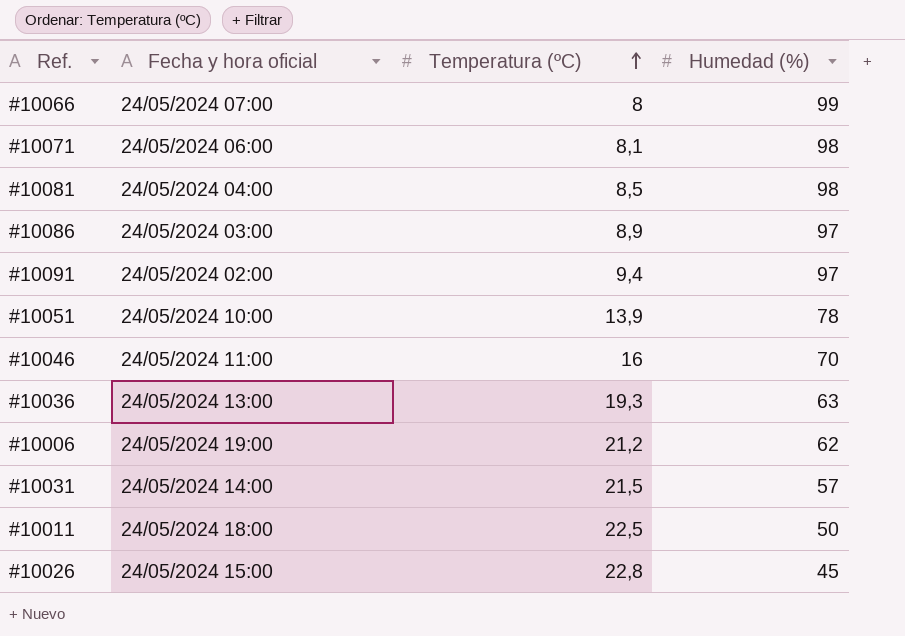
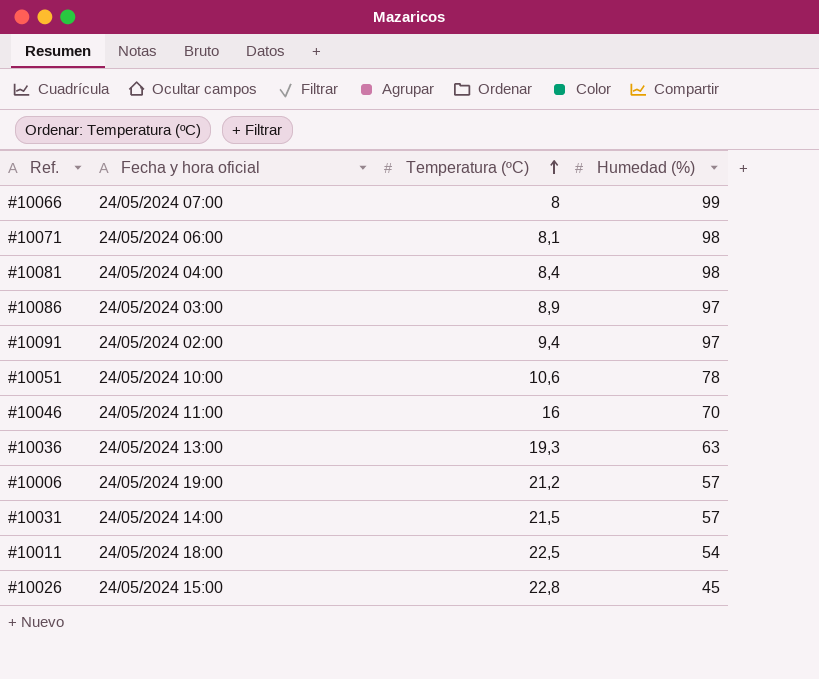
#10081 | Temperatura (ºC): 8,5 -> 8,4
#10051 | Temperatura (ºC): 13,9 -> 10,6
#10006 | Humedad (%): 62 -> 57
#10011 | Humedad (%): 50 -> 54

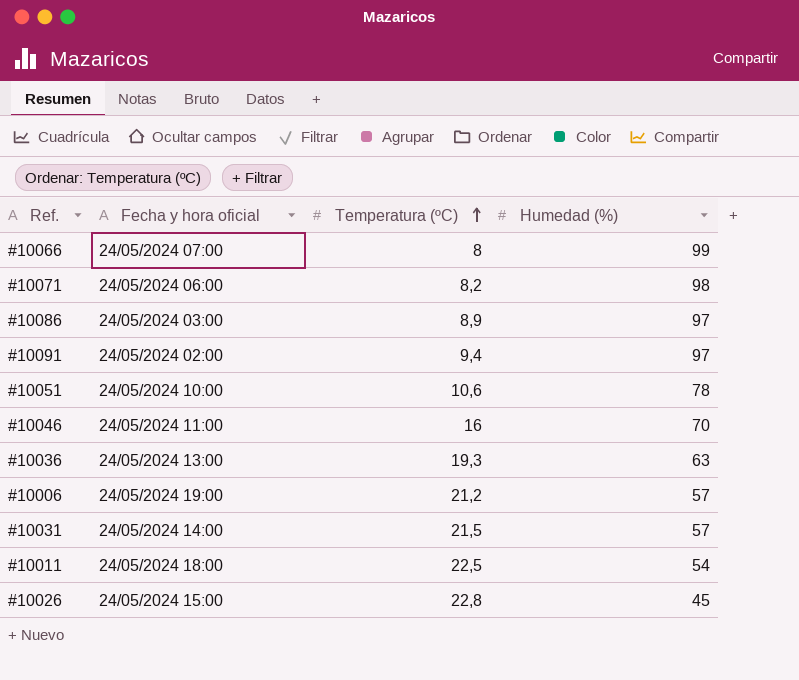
row #10081: 24/05/2024 04:00 | 8,4 | 98 -> none
#10071 | Temperatura (ºC): 8,1 -> 8,2

